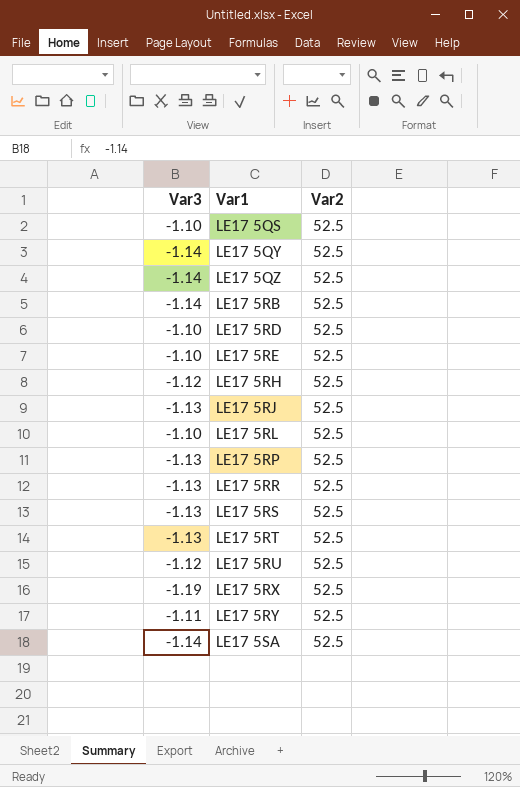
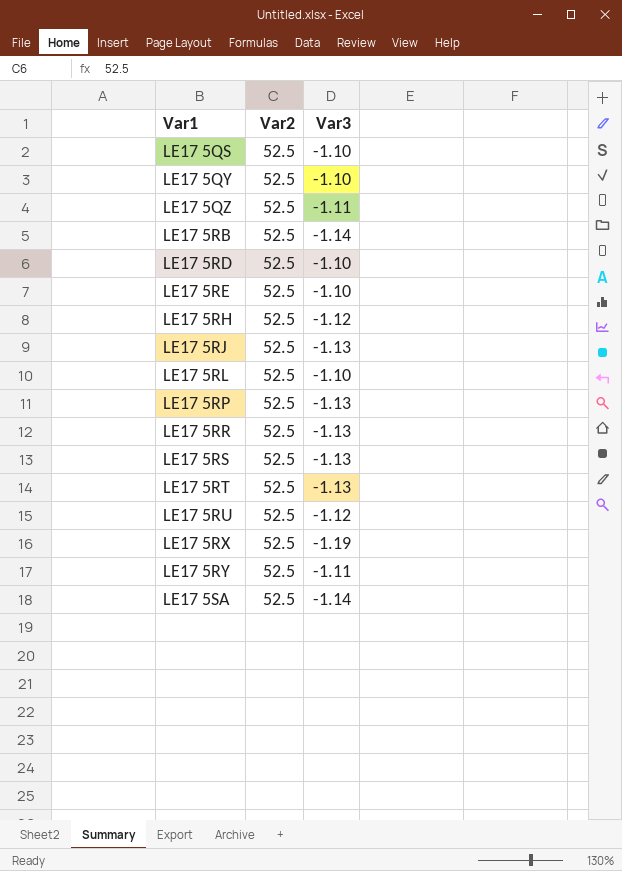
column Var3 | position: 1 -> 3
LE17 5QY | Var3: -1.14 -> -1.10
LE17 5QZ | Var3: -1.14 -> -1.11

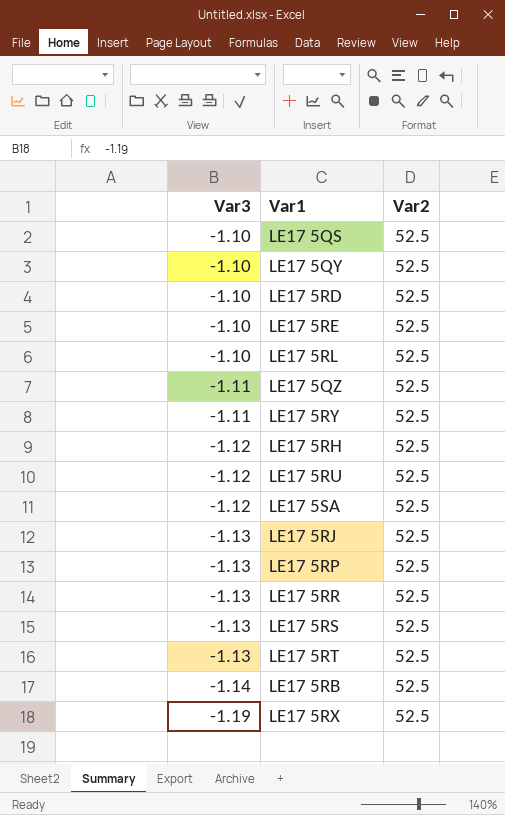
row order: Var1 ascending -> Var3 descending
column Var3 | position: 3 -> 1
LE17 5SA | Var3: -1.14 -> -1.12

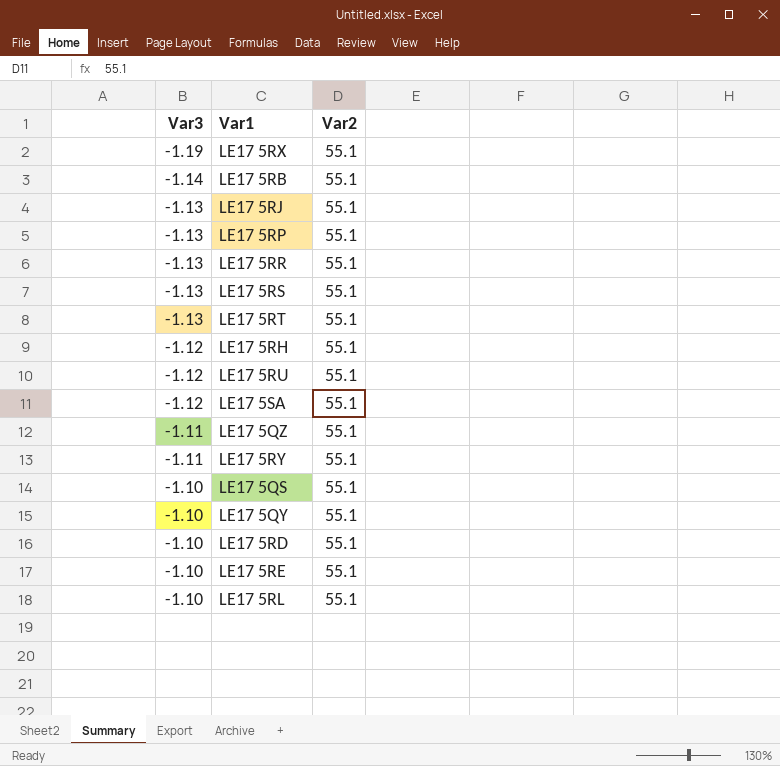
row order: Var3 descending -> Var3 ascending
LE17 5RX | Var2: 52.5 -> 55.1
LE17 5RB | Var2: 52.5 -> 55.1
LE17 5RJ | Var2: 52.5 -> 55.1
LE17 5RP | Var2: 52.5 -> 55.1
LE17 5RR | Var2: 52.5 -> 55.1
LE17 5RS | Var2: 52.5 -> 55.1
LE17 5RT | Var2: 52.5 -> 55.1
LE17 5RH | Var2: 52.5 -> 55.1
LE17 5RU | Var2: 52.5 -> 55.1
LE17 5SA | Var2: 52.5 -> 55.1
LE17 5QZ | Var2: 52.5 -> 55.1
LE17 5RY | Var2: 52.5 -> 55.1
LE17 5QS | Var2: 52.5 -> 55.1
LE17 5QY | Var2: 52.5 -> 55.1
LE17 5RD | Var2: 52.5 -> 55.1
LE17 5RE | Var2: 52.5 -> 55.1
LE17 5RL | Var2: 52.5 -> 55.1

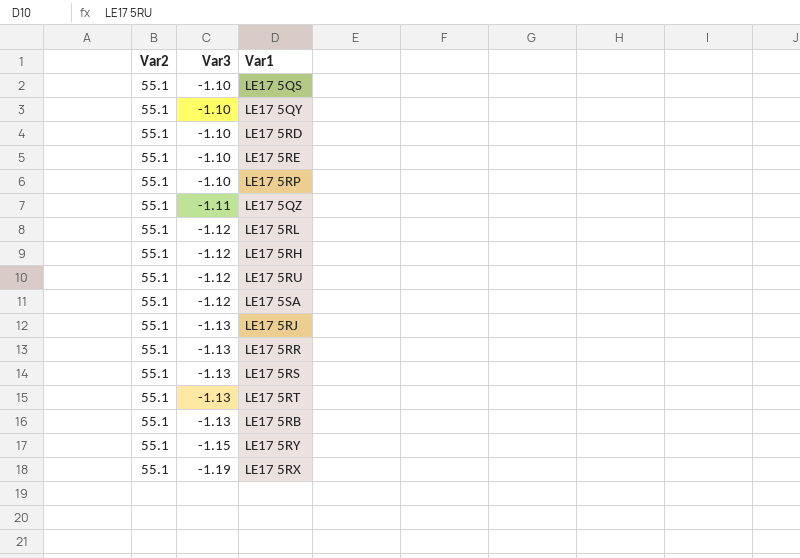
row order: Var3 ascending -> Var3 descending
column Var2 | position: 3 -> 1
LE17 5RP | Var3: -1.13 -> -1.10
LE17 5RL | Var3: -1.10 -> -1.12
LE17 5RB | Var3: -1.14 -> -1.13
LE17 5RY | Var3: -1.11 -> -1.15

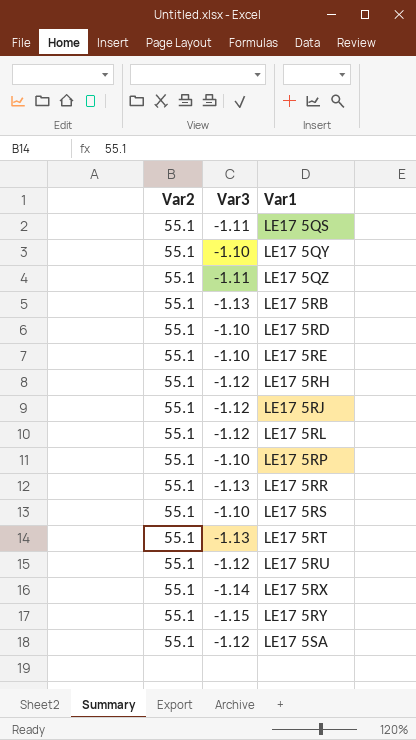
row order: Var3 descending -> Var1 ascending
LE17 5QS | Var3: -1.10 -> -1.11
LE17 5RJ | Var3: -1.13 -> -1.12
LE17 5RS | Var3: -1.13 -> -1.10
LE17 5RX | Var3: -1.19 -> -1.14

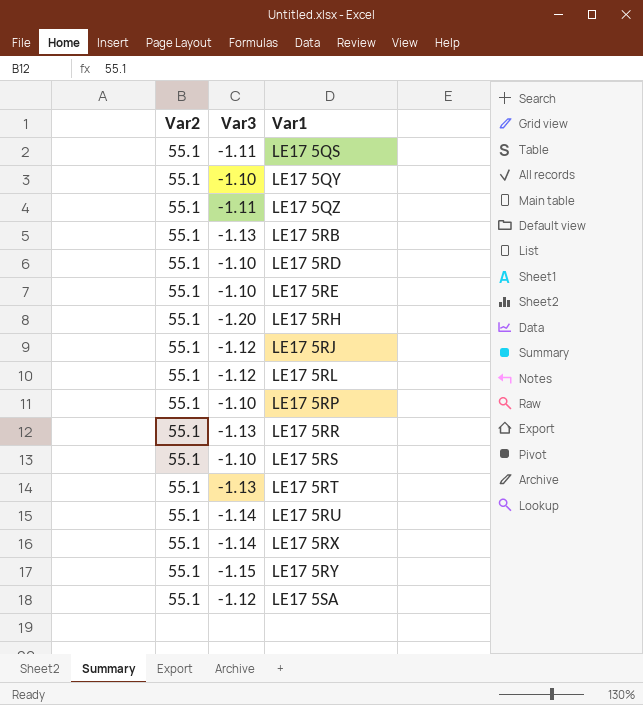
LE17 5RH | Var3: -1.12 -> -1.20
LE17 5RU | Var3: -1.12 -> -1.14

